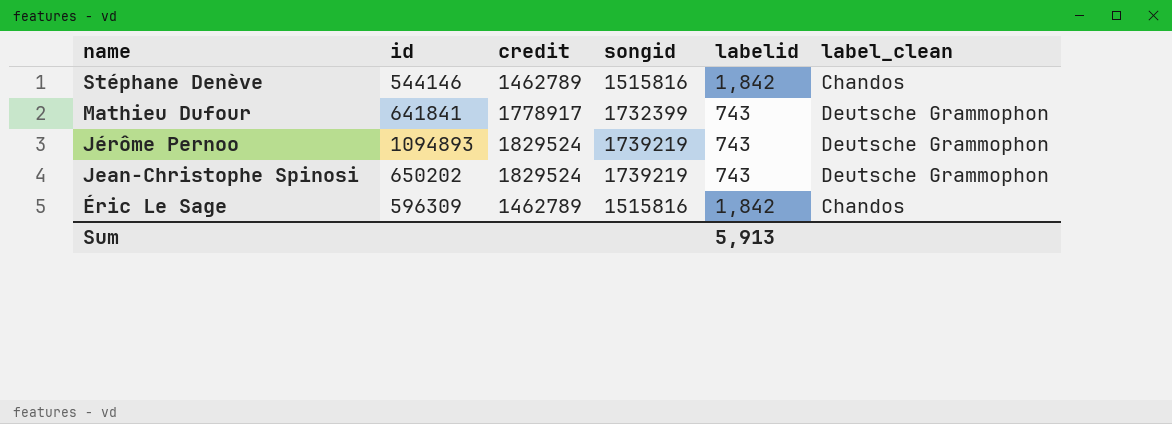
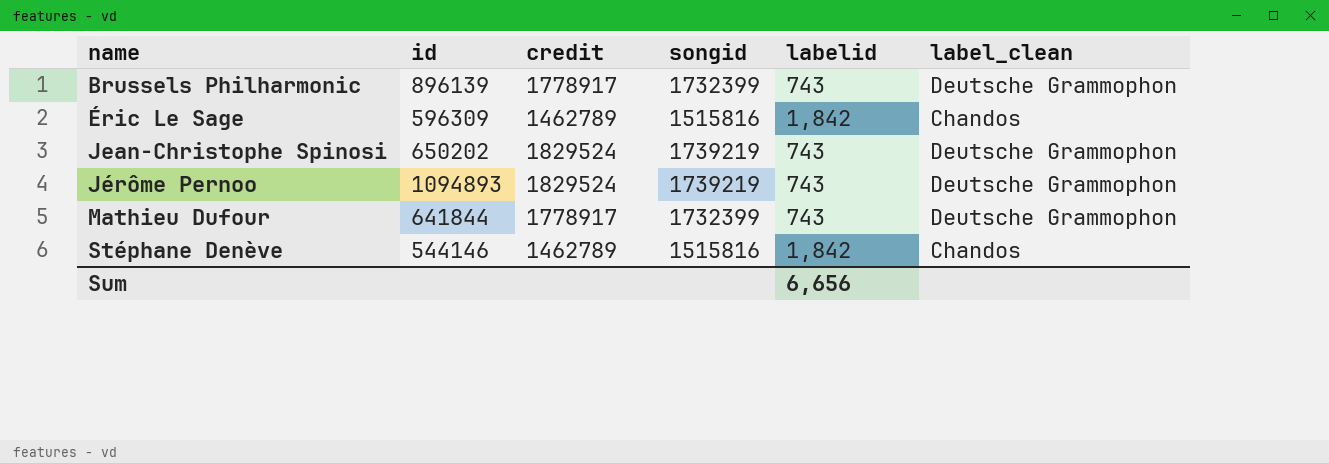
row order: name descending -> name ascending
row Brussels Philharmonic: none -> 896139 | 1778917 | 1732399 | 743 | Deutsche Grammophon
Mathieu Dufour | id: 641841 -> 641844
Sum | labelid: 5,913 -> 6,656

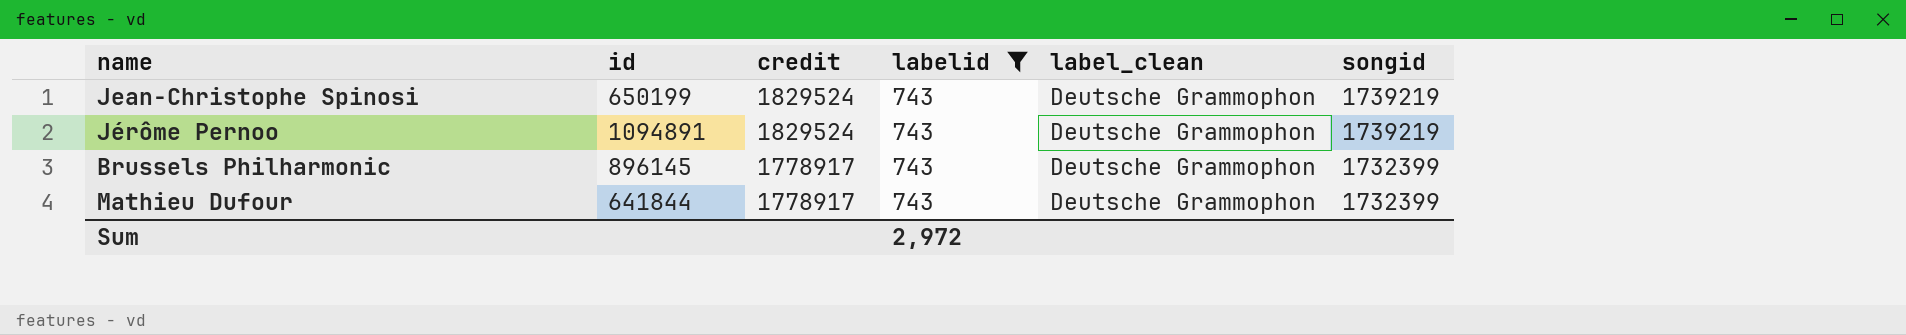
filter: none -> labelid = 743
row order: name ascending -> credit descending
column songid | position: 4 -> 6
Jean‐Christophe Spinosi | id: 650202 -> 650199
Jérôme Pernoo | id: 1094893 -> 1094891
Brussels Philharmonic | id: 896139 -> 896145
Sum | labelid: 6,656 -> 2,972

